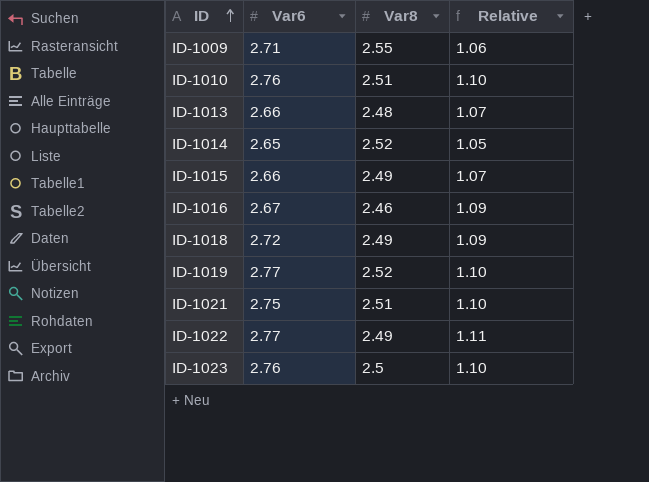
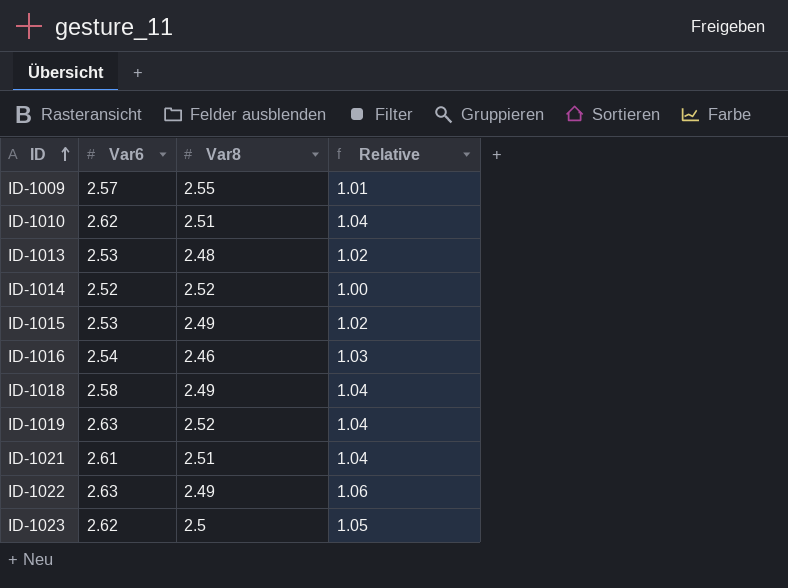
ID-1009 | Var6: 2.71 -> 2.57
ID-1009 | Relative: 1.06 -> 1.01
ID-1010 | Var6: 2.76 -> 2.62
ID-1010 | Relative: 1.10 -> 1.04
ID-1013 | Var6: 2.66 -> 2.53
ID-1013 | Relative: 1.07 -> 1.02
ID-1014 | Var6: 2.65 -> 2.52
ID-1014 | Relative: 1.05 -> 1.00
ID-1015 | Var6: 2.66 -> 2.53
ID-1015 | Relative: 1.07 -> 1.02
ID-1016 | Var6: 2.67 -> 2.54
ID-1016 | Relative: 1.09 -> 1.03
ID-1018 | Var6: 2.72 -> 2.58
ID-1018 | Relative: 1.09 -> 1.04
ID-1019 | Var6: 2.77 -> 2.63
ID-1019 | Relative: 1.10 -> 1.04
ID-1021 | Var6: 2.75 -> 2.61
ID-1021 | Relative: 1.10 -> 1.04
ID-1022 | Var6: 2.77 -> 2.63
ID-1022 | Relative: 1.11 -> 1.06
ID-1023 | Var6: 2.76 -> 2.62
ID-1023 | Relative: 1.10 -> 1.05

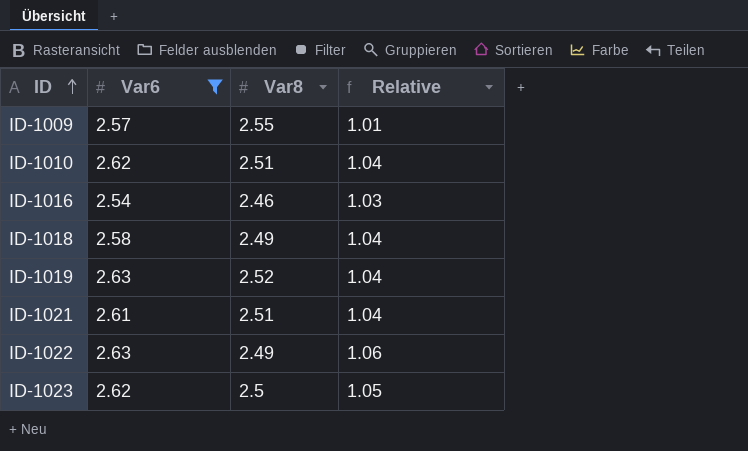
filter: none -> Var6 >= 2.54

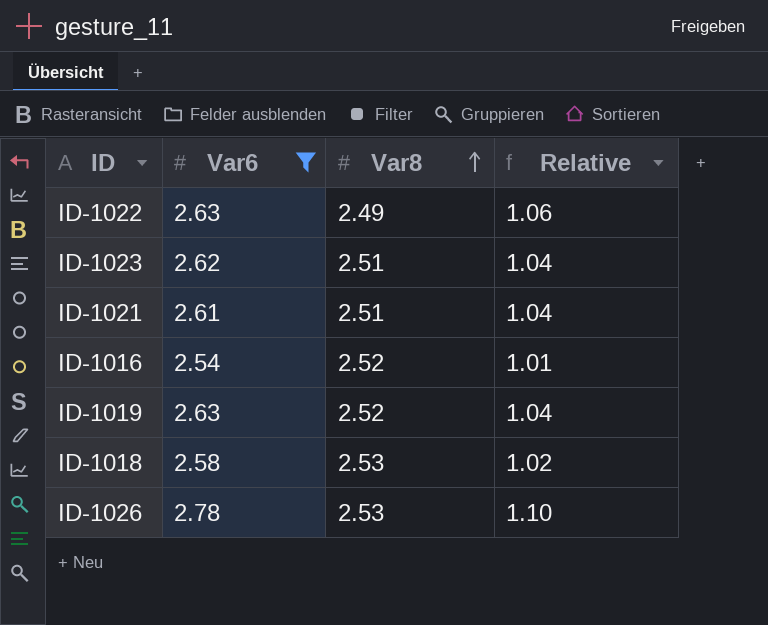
row order: ID ascending -> Var8 ascending
row ID-1009: 2.57 | 2.55 | 1.01 -> none
row ID-1010: 2.62 | 2.51 | 1.04 -> none
ID-1023 | Var8: 2.5 -> 2.51
ID-1023 | Relative: 1.05 -> 1.04
ID-1016 | Var8: 2.46 -> 2.52
ID-1016 | Relative: 1.03 -> 1.01
ID-1018 | Var8: 2.49 -> 2.53
ID-1018 | Relative: 1.04 -> 1.02
row ID-1026: none -> 2.78 | 2.53 | 1.10

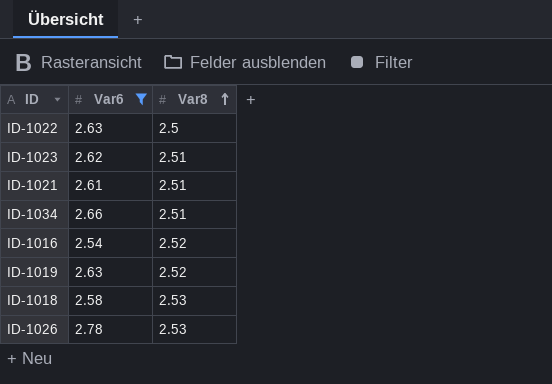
column Relative | formula: [Var6] / [Var8] -> none
ID-1022 | Var8: 2.49 -> 2.5
row ID-1034: none -> 2.66 | 2.51

